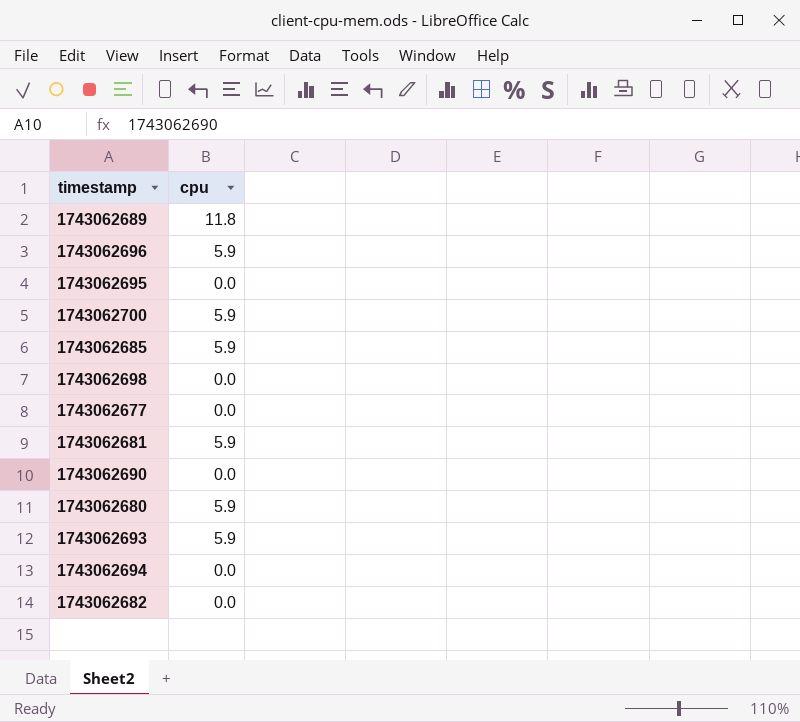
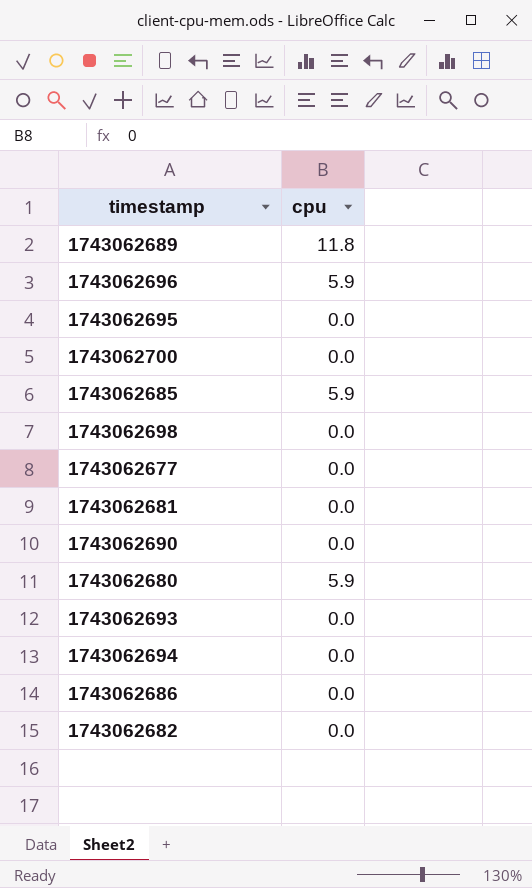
1743062700 | cpu: 5.9 -> 0.0
1743062681 | cpu: 5.9 -> 0.0
1743062693 | cpu: 5.9 -> 0.0
row 1743062686: none -> 0.0

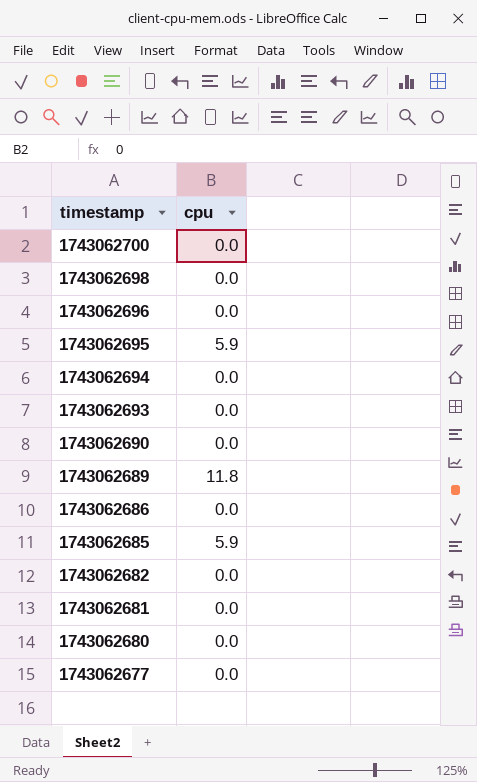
row order: none -> timestamp descending
1743062696 | cpu: 5.9 -> 0.0
1743062695 | cpu: 0.0 -> 5.9
1743062680 | cpu: 5.9 -> 0.0

